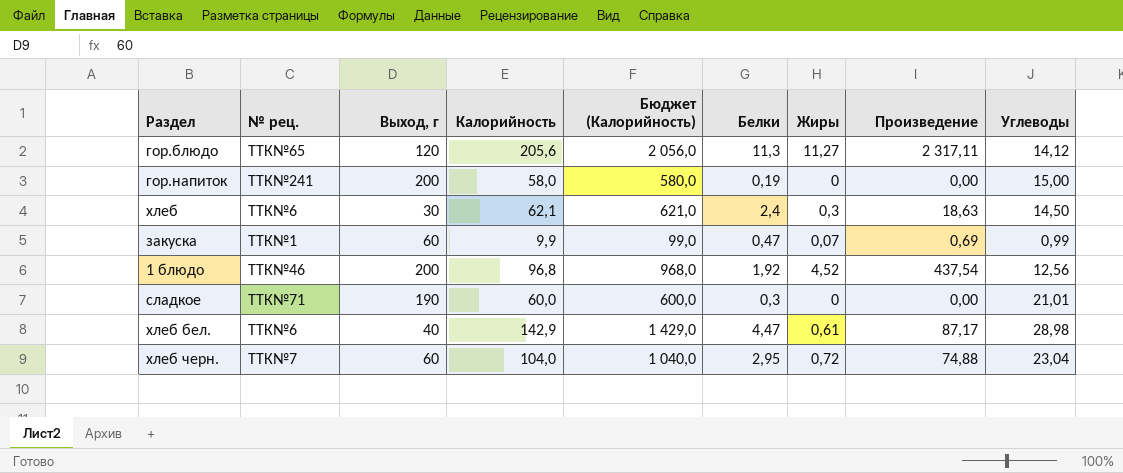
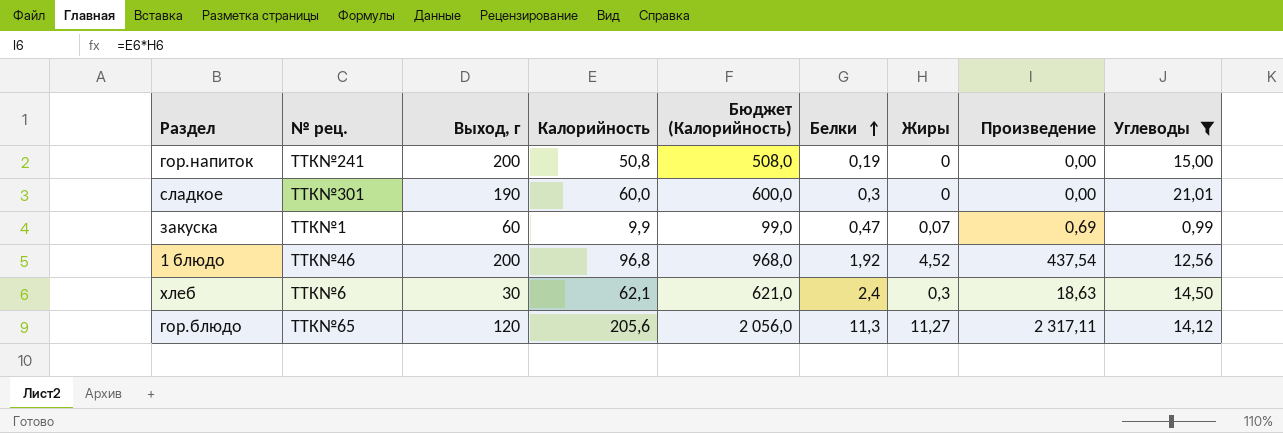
filter: none -> Углеводы <= 21,01
row order: none -> Белки ascending
гор.напиток | Калорийность: 58,0 -> 50,8
гор.напиток | Бюджет (Калорийность): 580,0 -> 508,0
сладкое | № рец.: ТТК№71 -> ТТК№301

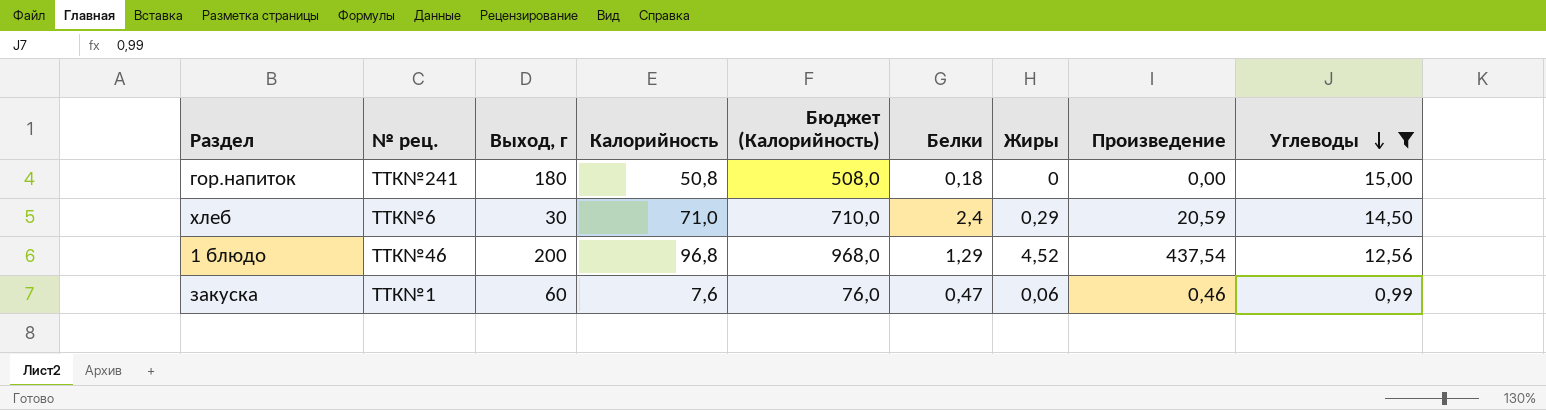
row order: Белки ascending -> Углеводы descending
row сладкое: ТТК№301 | 190 | 60,0 | 600,0 | 0,3 | 0 | 0,00 | 21,01 -> none
row гор.блюдо: ТТК№65 | 120 | 205,6 | 2 056,0 | 11,3 | 11,27 | 2 317,11 | 14,12 -> none
гор.напиток | Выход, г: 200 -> 180
гор.напиток | Белки: 0,19 -> 0,18
хлеб | Калорийность: 62,1 -> 71,0
хлеб | Бюджет (Калорийность): 621,0 -> 710,0
хлеб | Жиры: 0,3 -> 0,29
хлеб | Произведение: 18,63 -> 20,59
1 блюдо | Белки: 1,92 -> 1,29
закуска | Калорийность: 9,9 -> 7,6
закуска | Бюджет (Калорийность): 99,0 -> 76,0
закуска | Жиры: 0,07 -> 0,06
закуска | Произведение: 0,69 -> 0,46

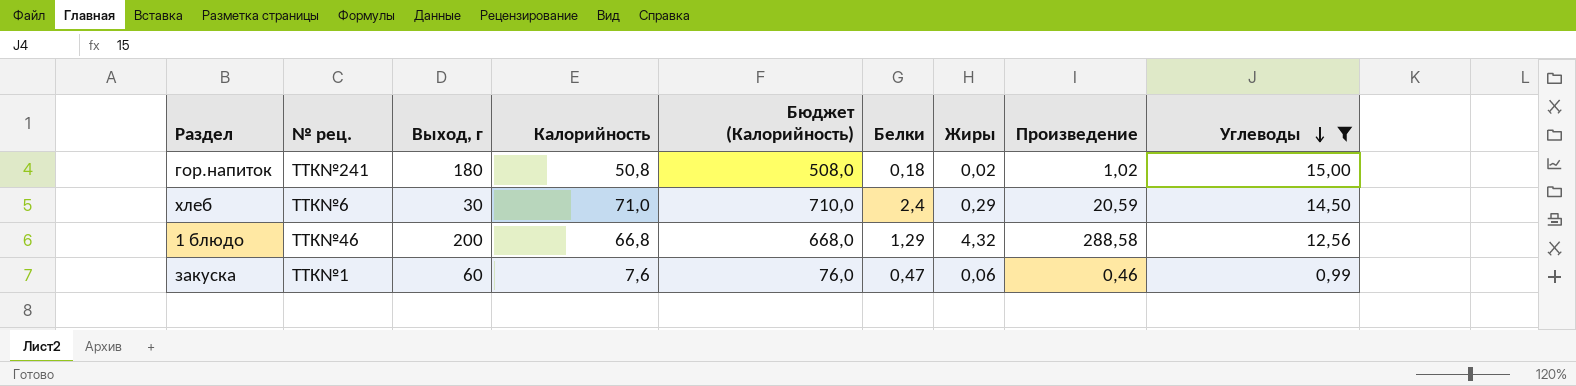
гор.напиток | Жиры: 0 -> 0,02
гор.напиток | Произведение: 0,00 -> 1,02
1 блюдо | Калорийность: 96,8 -> 66,8
1 блюдо | Бюджет (Калорийность): 968,0 -> 668,0
1 блюдо | Жиры: 4,52 -> 4,32
1 блюдо | Произведение: 437,54 -> 288,58

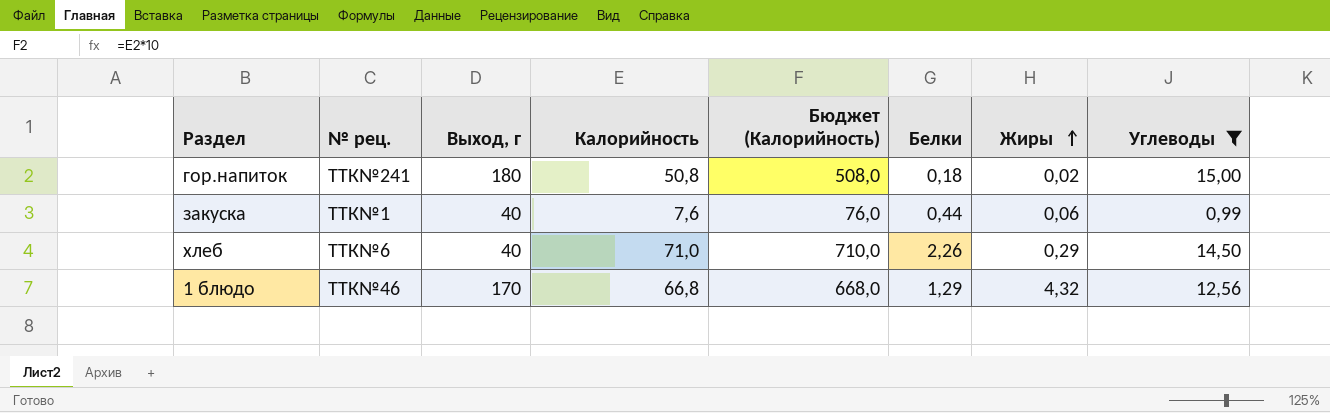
row order: Углеводы descending -> Жиры ascending
column Произведение | formula: [Калорийность] * [Жиры] -> none
закуска | Выход, г: 60 -> 40
закуска | Белки: 0,47 -> 0,44
хлеб | Выход, г: 30 -> 40
хлеб | Белки: 2,4 -> 2,26
1 блюдо | Выход, г: 200 -> 170

